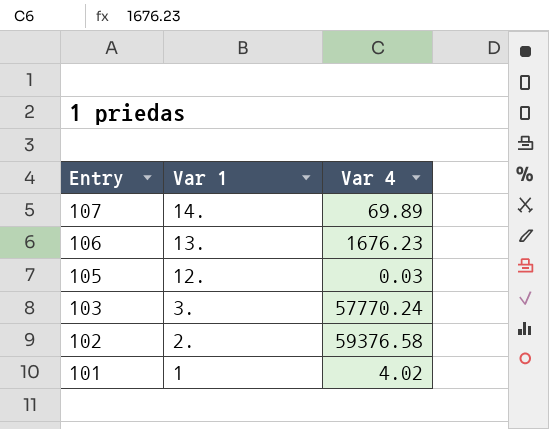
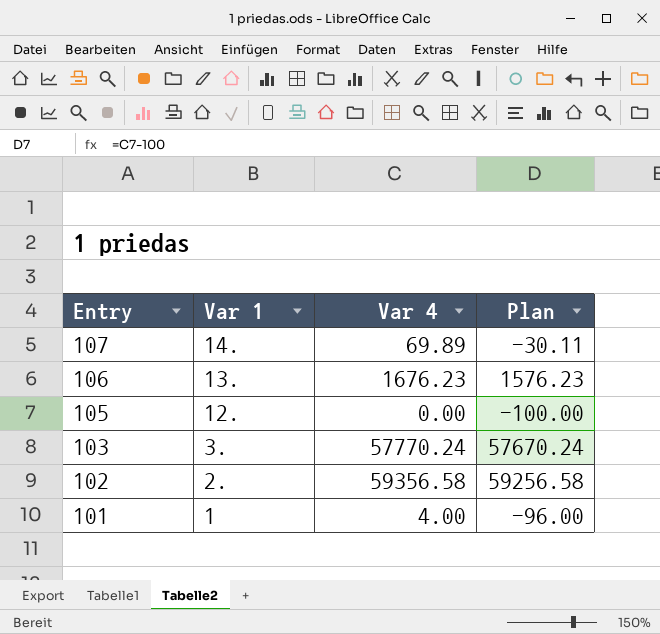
column Plan | formula: none -> [Var 4] - 100
105 | Var 4: 0.03 -> 0.00
102 | Var 4: 59376.58 -> 59356.58
101 | Var 4: 4.02 -> 4.00

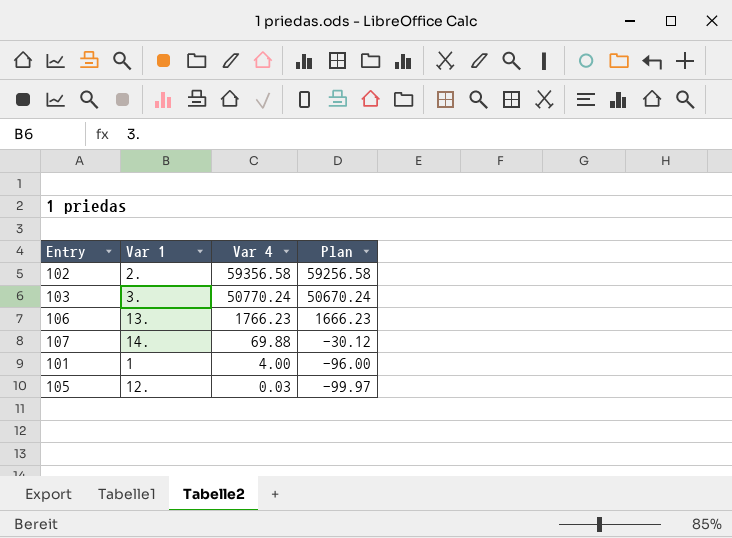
row order: Entry descending -> Var 4 descending
103 | Var 4: 57770.24 -> 50770.24
103 | Plan: 57670.24 -> 50670.24
106 | Var 4: 1676.23 -> 1766.23
106 | Plan: 1576.23 -> 1666.23
107 | Var 4: 69.89 -> 69.88
107 | Plan: -30.11 -> -30.12
105 | Var 4: 0.00 -> 0.03
105 | Plan: -100.00 -> -99.97

